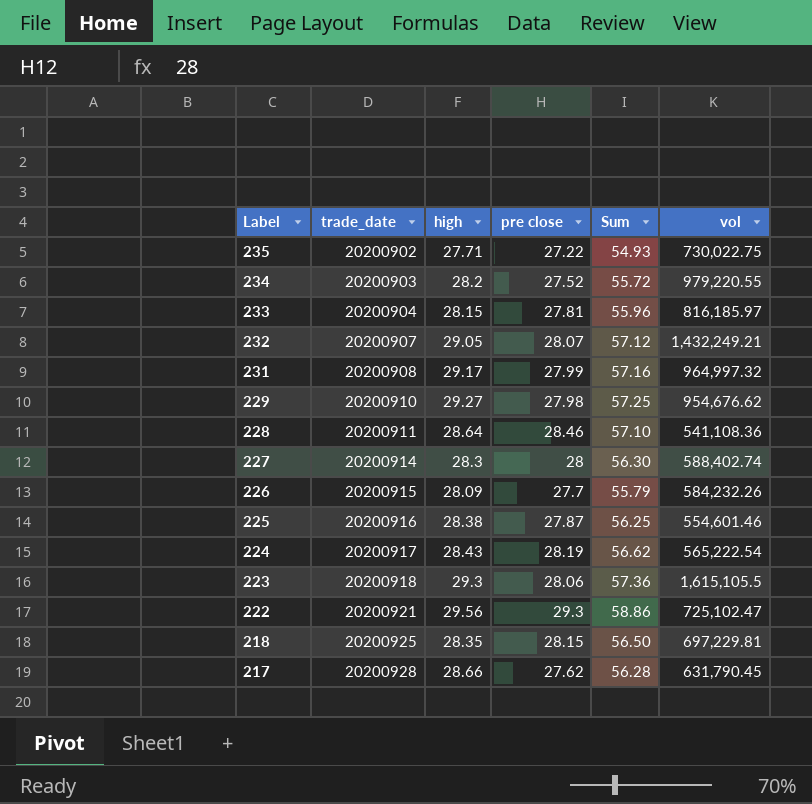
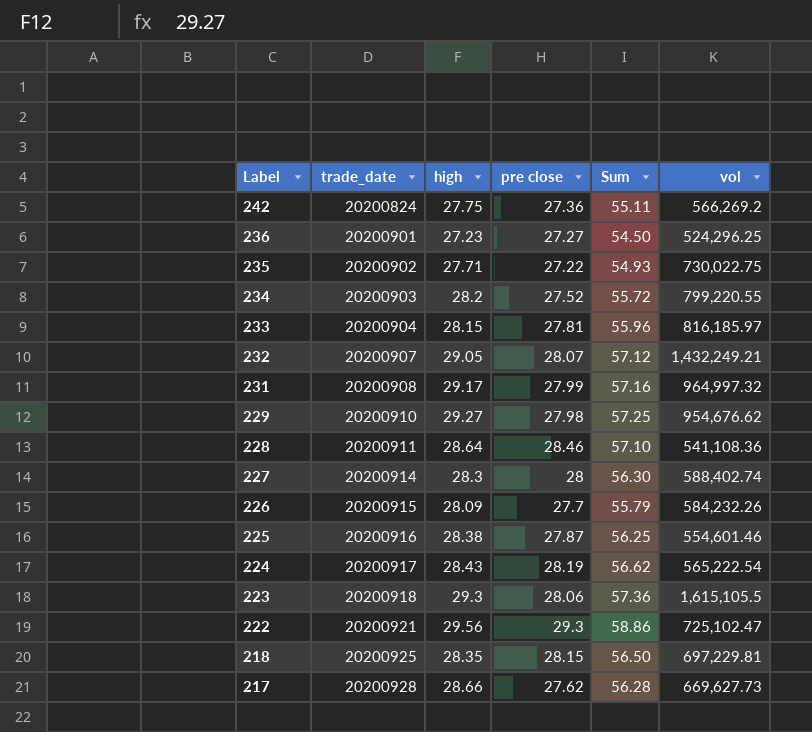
row 242: none -> 20200824 | 27.75 | 27.36 | 55.11 | 566,269.2
row 236: none -> 20200901 | 27.23 | 27.27 | 54.50 | 524,296.25
234 | vol: 979,220.55 -> 799,220.55
217 | vol: 631,790.45 -> 669,627.73

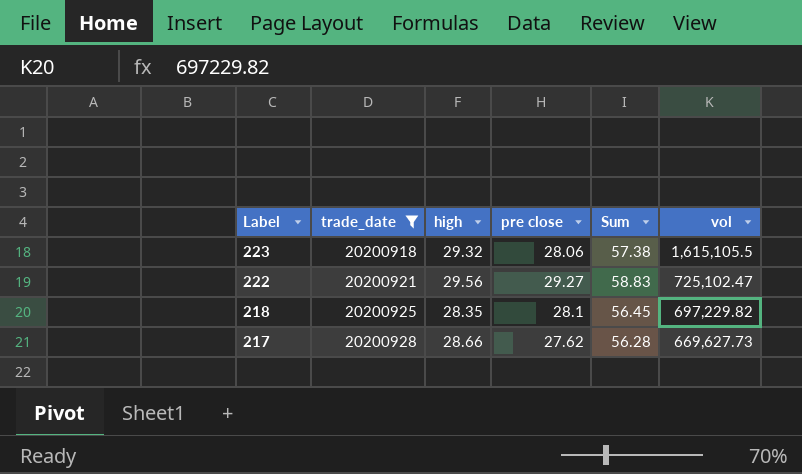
filter: none -> trade_date >= 20200918
223 | high: 29.3 -> 29.32
223 | Sum: 57.36 -> 57.38
222 | pre close: 29.3 -> 29.27
222 | Sum: 58.86 -> 58.83
218 | pre close: 28.15 -> 28.1
218 | Sum: 56.50 -> 56.45
218 | vol: 697,229.81 -> 697,229.82

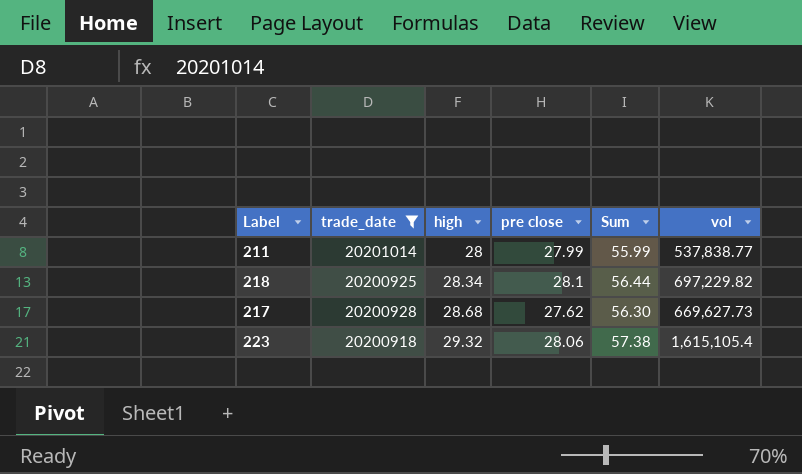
row order: Label descending -> high ascending
row 222: 20200921 | 29.56 | 29.27 | 58.83 | 725,102.47 -> none
row 211: none -> 20201014 | 28 | 27.99 | 55.99 | 537,838.77
218 | high: 28.35 -> 28.34
218 | Sum: 56.45 -> 56.44
217 | high: 28.66 -> 28.68
217 | Sum: 56.28 -> 56.30
223 | vol: 1,615,105.5 -> 1,615,105.4

